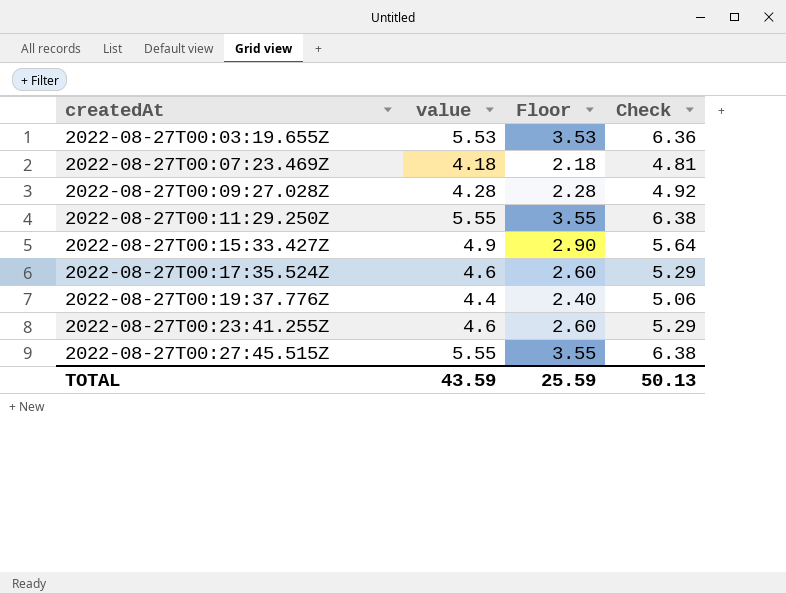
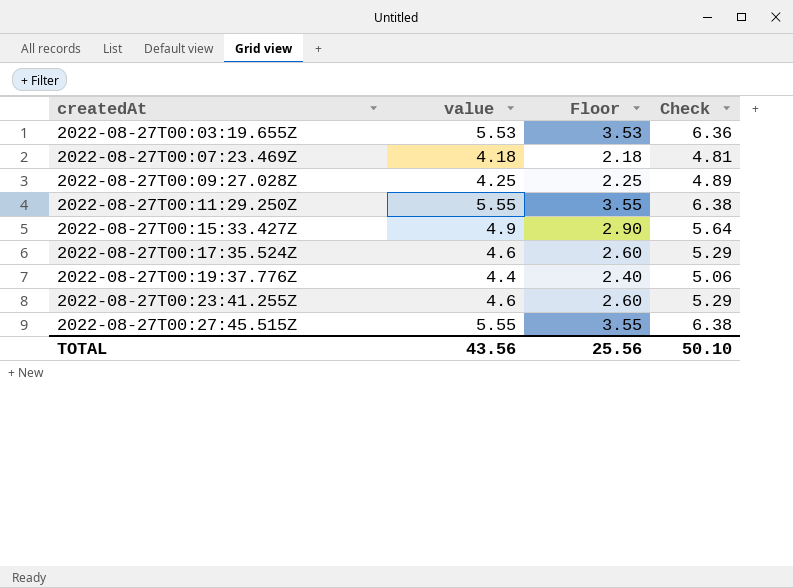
2022-08-27T00:09:27.028Z | value: 4.28 -> 4.25
2022-08-27T00:09:27.028Z | Floor: 2.28 -> 2.25
2022-08-27T00:09:27.028Z | Check: 4.92 -> 4.89
TOTAL | value: 43.59 -> 43.56
TOTAL | Floor: 25.59 -> 25.56
TOTAL | Check: 50.13 -> 50.10

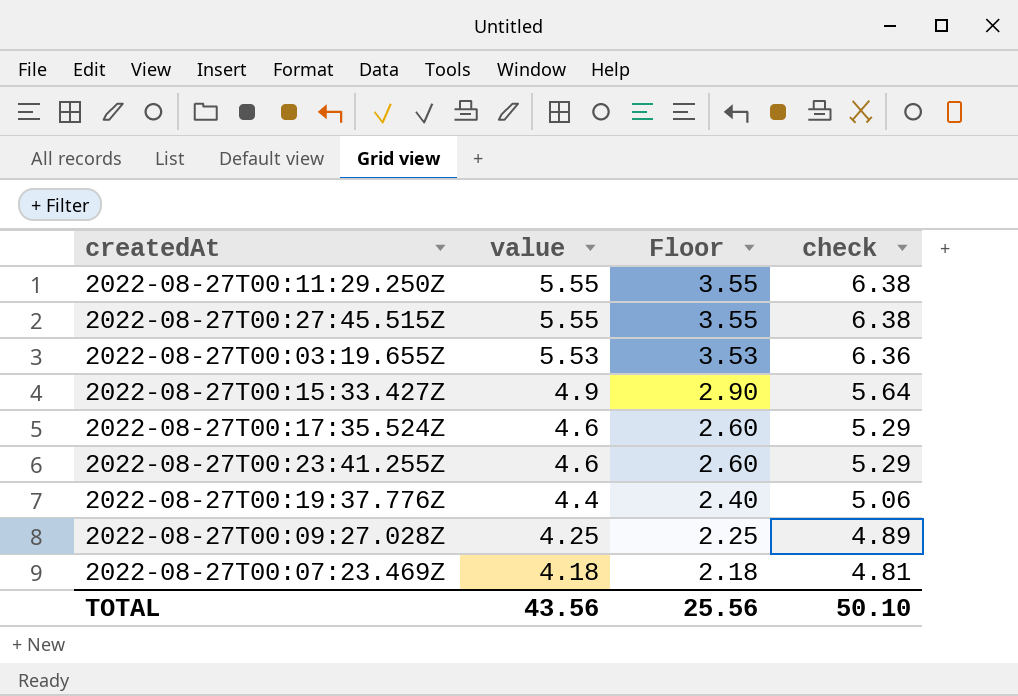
row order: createdAt ascending -> value descending
column name: Check -> check

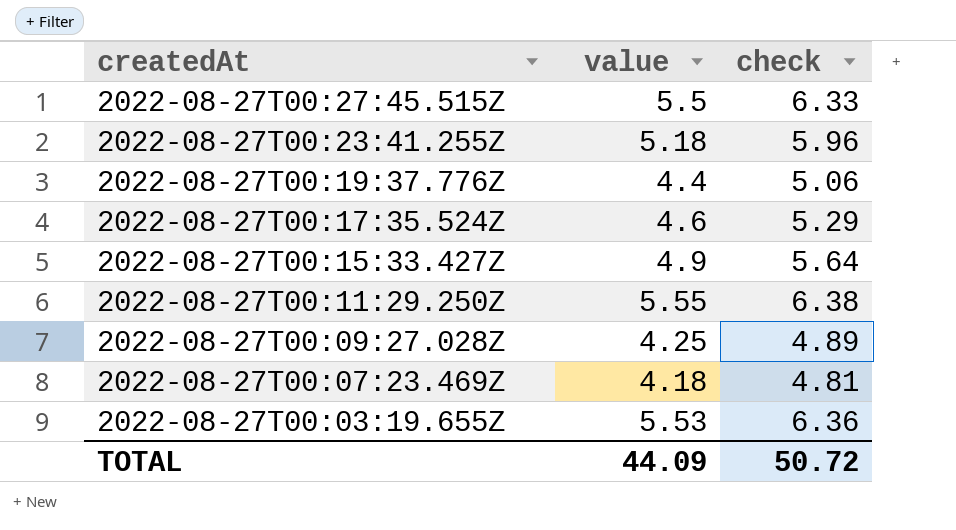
row order: value descending -> createdAt descending
column Floor | formula: [value] - 2 -> none
2022-08-27T00:27:45.515Z | value: 5.55 -> 5.5
2022-08-27T00:27:45.515Z | check: 6.38 -> 6.33
2022-08-27T00:23:41.255Z | value: 4.6 -> 5.18
2022-08-27T00:23:41.255Z | check: 5.29 -> 5.96
TOTAL | value: 43.56 -> 44.09
TOTAL | check: 50.10 -> 50.72

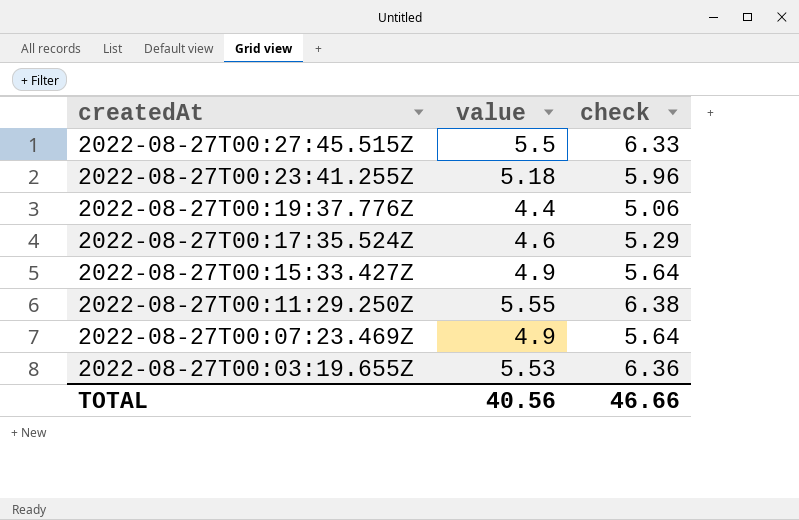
row 2022-08-27T00:09:27.028Z: 4.25 | 4.89 -> none
2022-08-27T00:07:23.469Z | value: 4.18 -> 4.9
2022-08-27T00:07:23.469Z | check: 4.81 -> 5.64
TOTAL | value: 44.09 -> 40.56
TOTAL | check: 50.72 -> 46.66

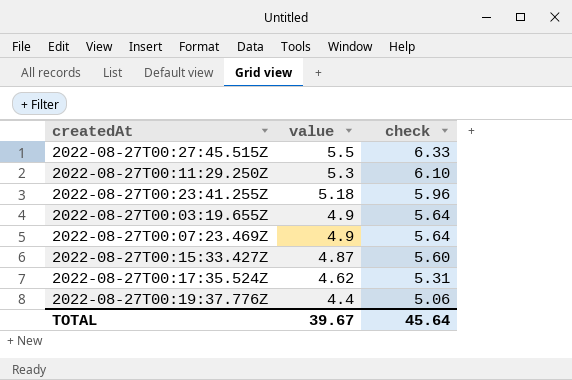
row order: createdAt descending -> value descending
2022-08-27T00:11:29.250Z | value: 5.55 -> 5.3
2022-08-27T00:11:29.250Z | check: 6.38 -> 6.10
2022-08-27T00:03:19.655Z | value: 5.53 -> 4.9
2022-08-27T00:03:19.655Z | check: 6.36 -> 5.64
2022-08-27T00:15:33.427Z | value: 4.9 -> 4.87
2022-08-27T00:15:33.427Z | check: 5.64 -> 5.60
2022-08-27T00:17:35.524Z | value: 4.6 -> 4.62
2022-08-27T00:17:35.524Z | check: 5.29 -> 5.31
TOTAL | value: 40.56 -> 39.67
TOTAL | check: 46.66 -> 45.64

